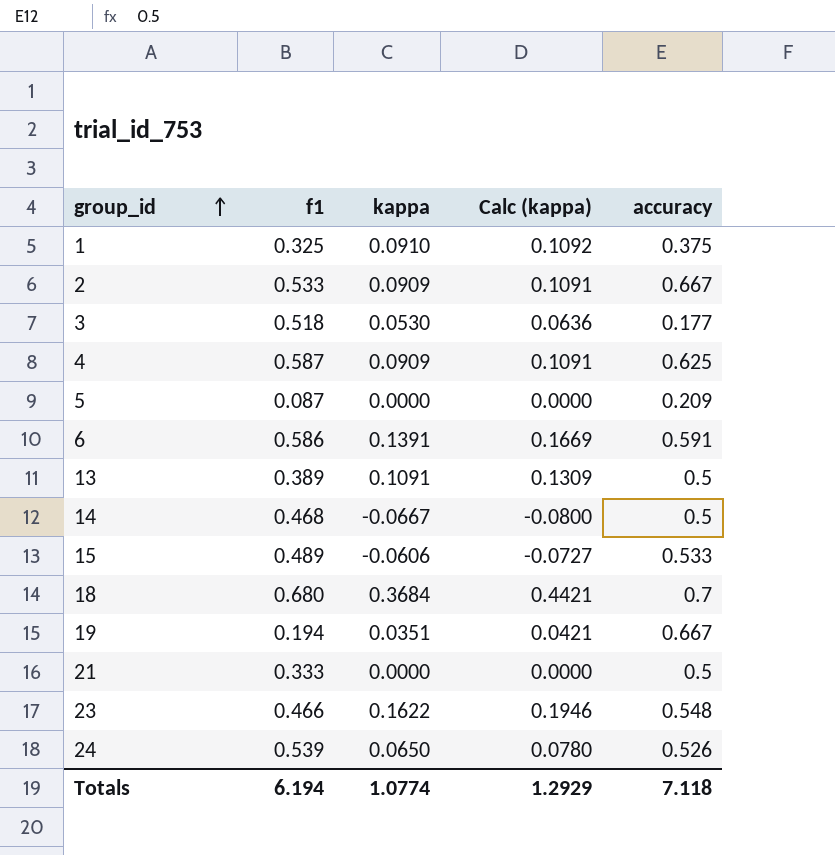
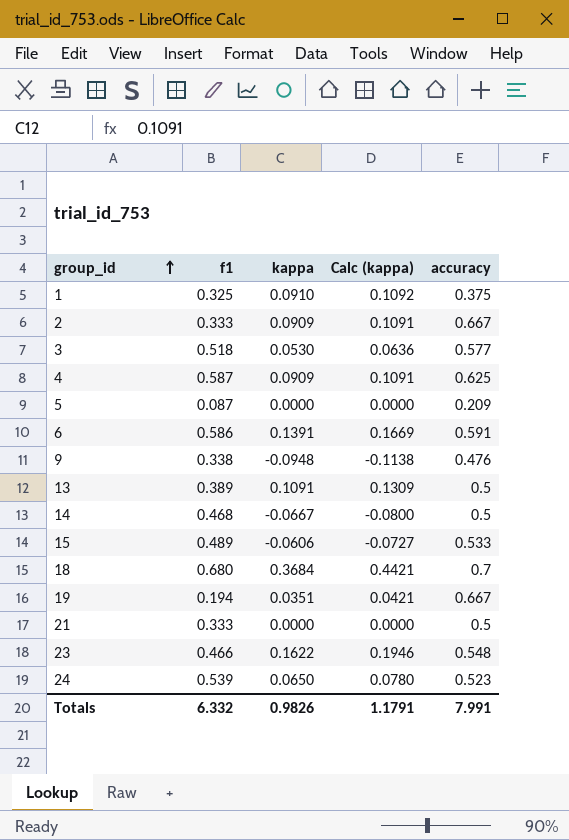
2 | f1: 0.533 -> 0.333
3 | accuracy: 0.177 -> 0.577
row 9: none -> 0.338 | -0.0948 | -0.1138 | 0.476
24 | accuracy: 0.526 -> 0.523
Totals | f1: 6.194 -> 6.332
Totals | kappa: 1.0774 -> 0.9826
Totals | Calc (kappa): 1.2929 -> 1.1791
Totals | accuracy: 7.118 -> 7.991

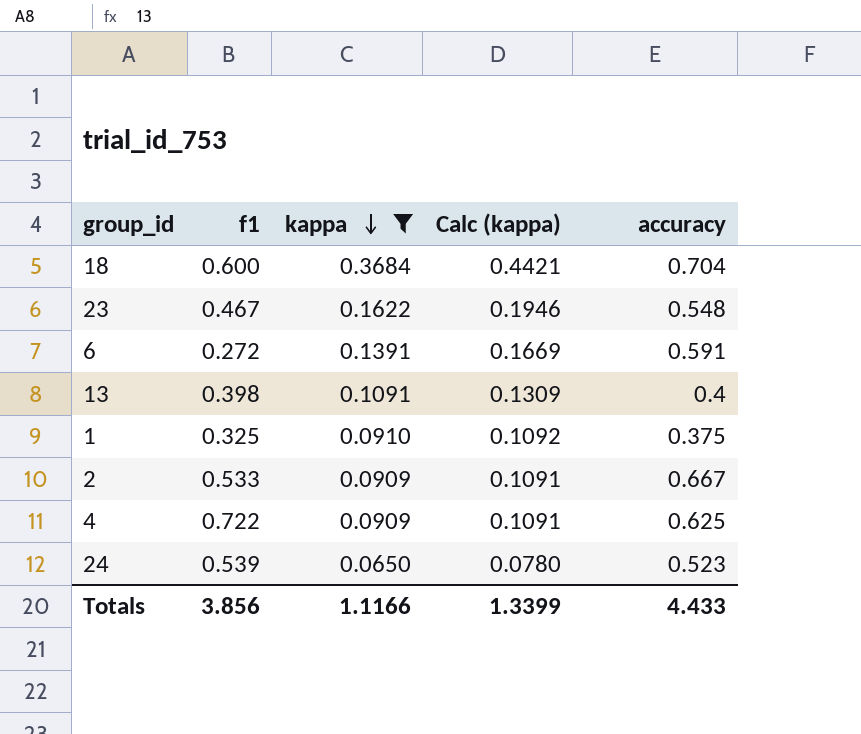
filter: none -> kappa >= 0.0650
row order: group_id ascending -> kappa descending
18 | f1: 0.680 -> 0.600
18 | accuracy: 0.7 -> 0.704
23 | f1: 0.466 -> 0.467
6 | f1: 0.586 -> 0.272
13 | f1: 0.389 -> 0.398
13 | accuracy: 0.5 -> 0.4
2 | f1: 0.333 -> 0.533
4 | f1: 0.587 -> 0.722
Totals | f1: 6.332 -> 3.856
Totals | kappa: 0.9826 -> 1.1166
Totals | Calc (kappa): 1.1791 -> 1.3399
Totals | accuracy: 7.991 -> 4.433

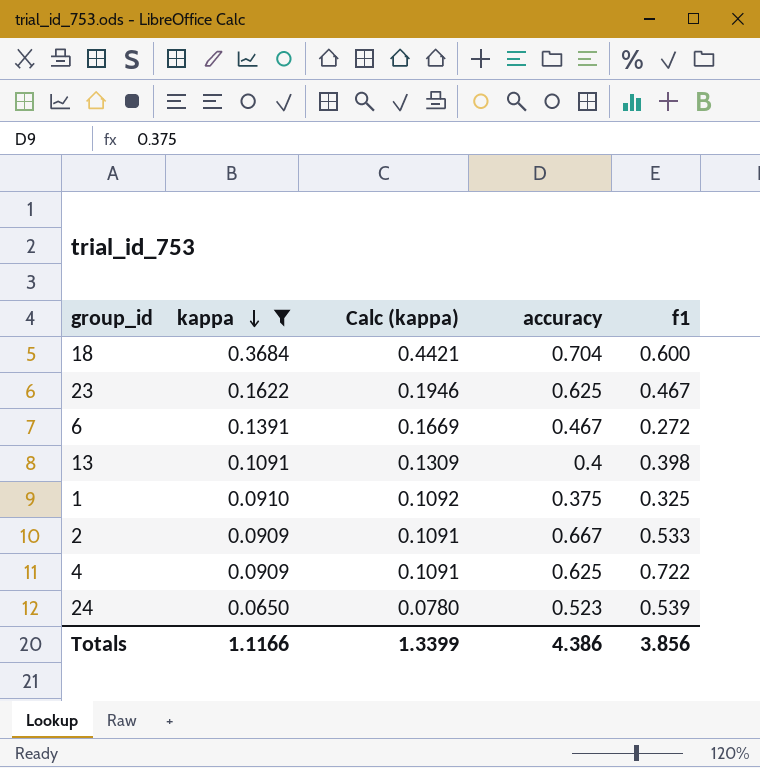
column f1 | position: 2 -> 5
23 | accuracy: 0.548 -> 0.625
6 | accuracy: 0.591 -> 0.467
Totals | accuracy: 4.433 -> 4.386

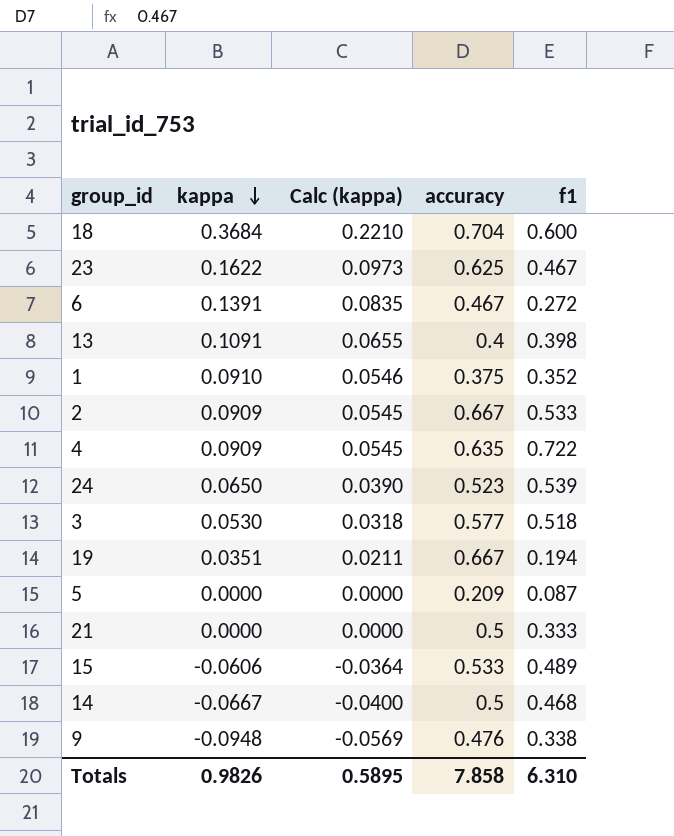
filter: kappa >= 0.0650 -> none
column Calc (kappa) | formula: [kappa] * 1.2 -> [kappa] * 0.6
1 | f1: 0.325 -> 0.352
4 | accuracy: 0.625 -> 0.635
Totals | kappa: 1.1166 -> 0.9826
Totals | Calc (kappa): 1.3399 -> 0.5895
Totals | accuracy: 4.386 -> 7.858
Totals | f1: 3.856 -> 6.310

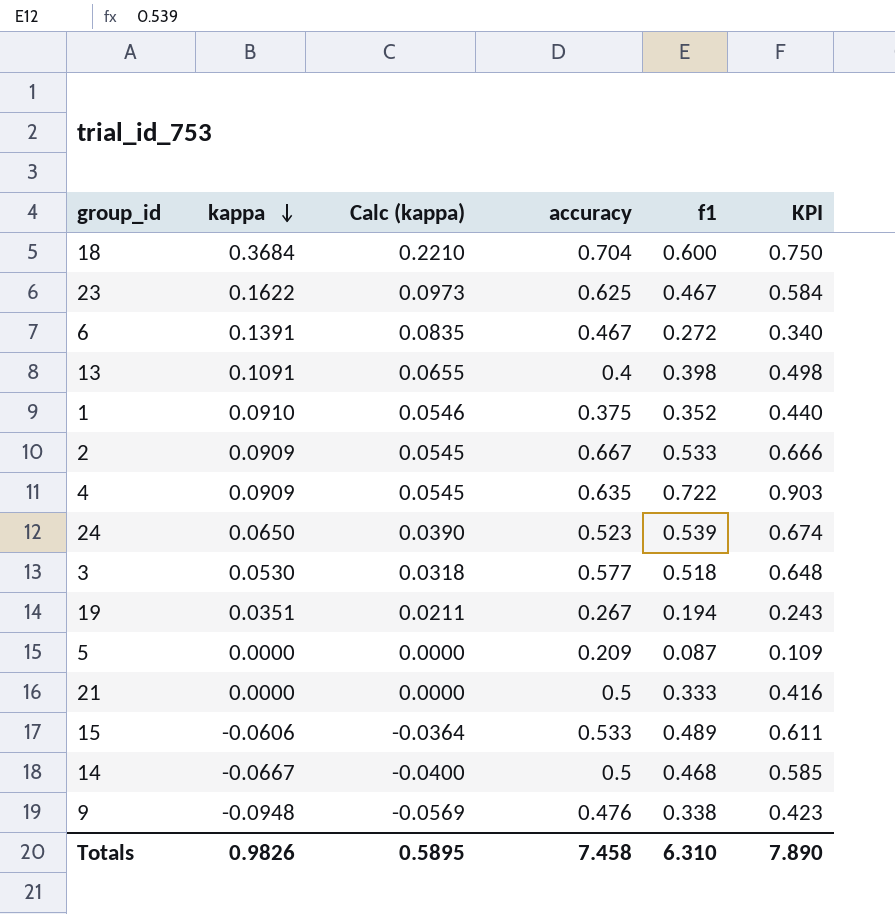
column KPI | formula: none -> [f1] * 1.25
19 | accuracy: 0.667 -> 0.267
Totals | accuracy: 7.858 -> 7.458

